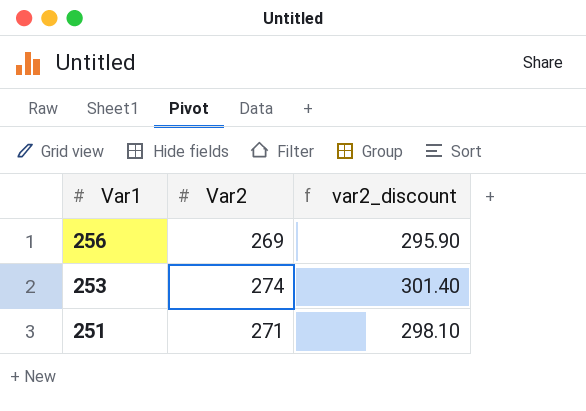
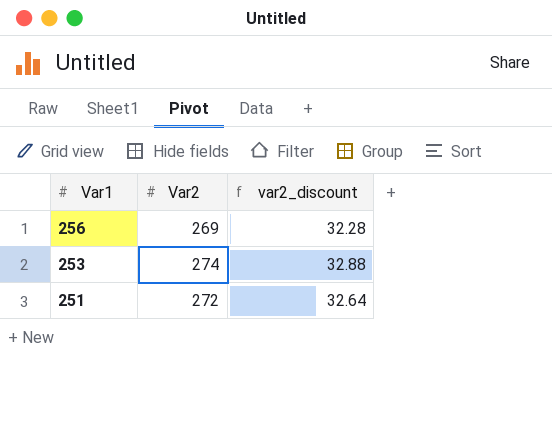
column var2_discount | formula: [Var2] * 1.1 -> [Var2] * 0.12
251 | Var2: 271 -> 272

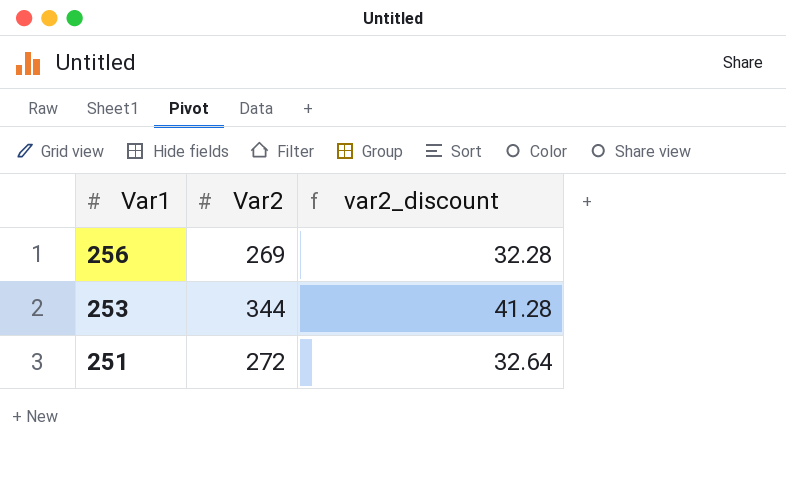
253 | Var2: 274 -> 344
253 | var2_discount: 32.88 -> 41.28

